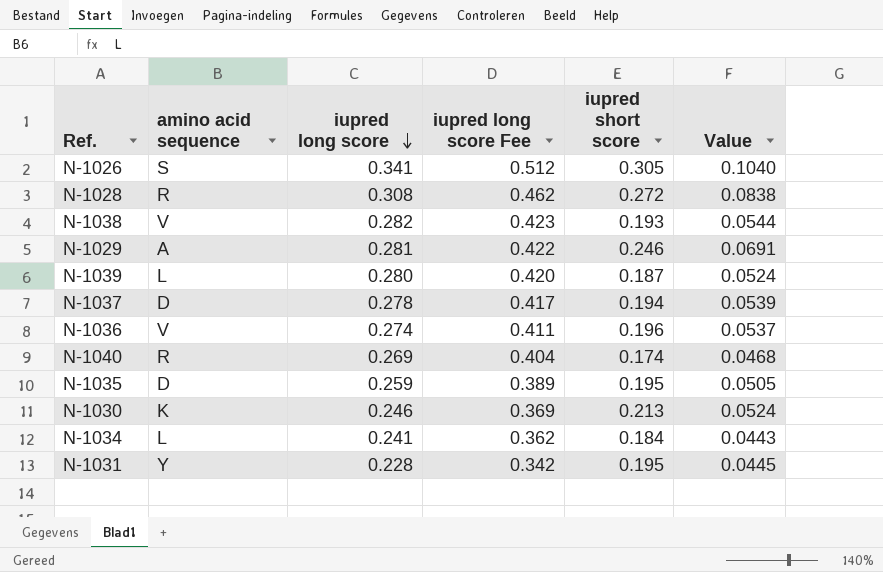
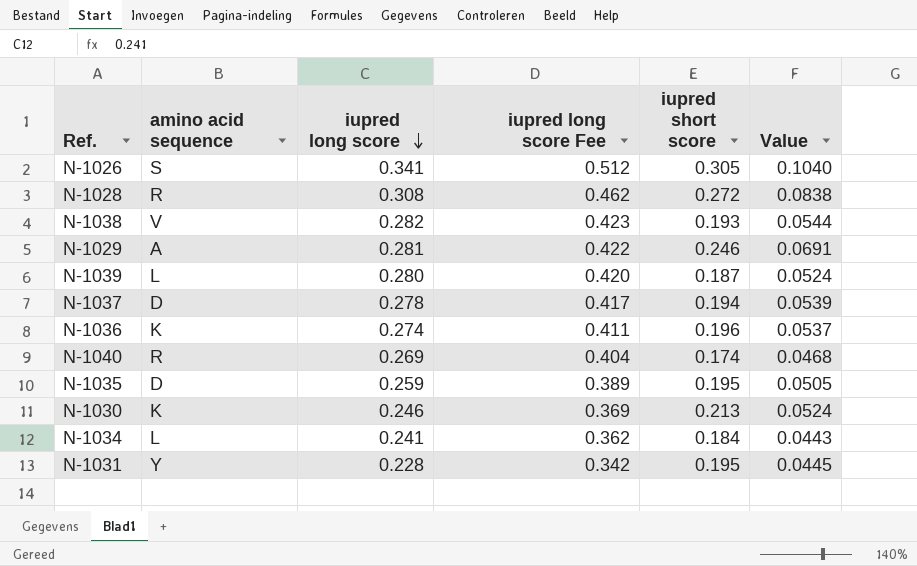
N-1036 | amino acid sequence: V -> K

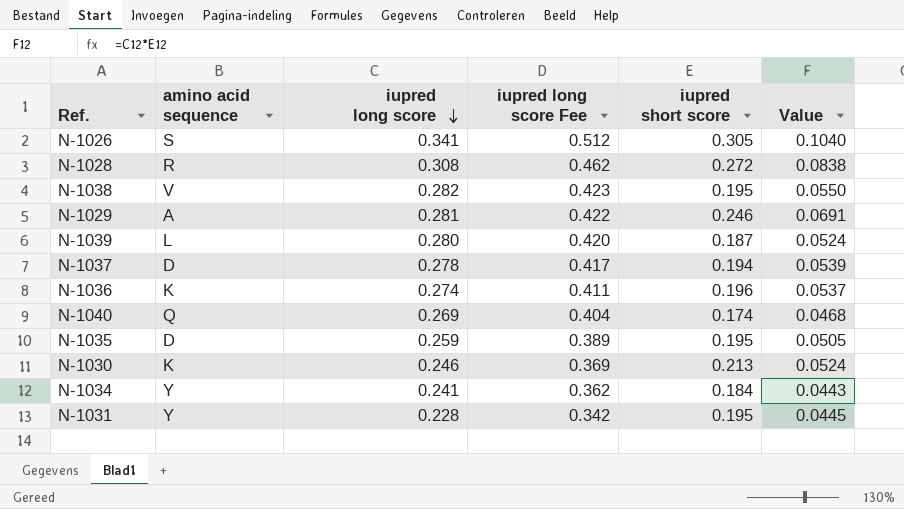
N-1038 | iupred short score: 0.193 -> 0.195
N-1038 | Value: 0.0544 -> 0.0550
N-1040 | amino acid sequence: R -> Q
N-1034 | amino acid sequence: L -> Y

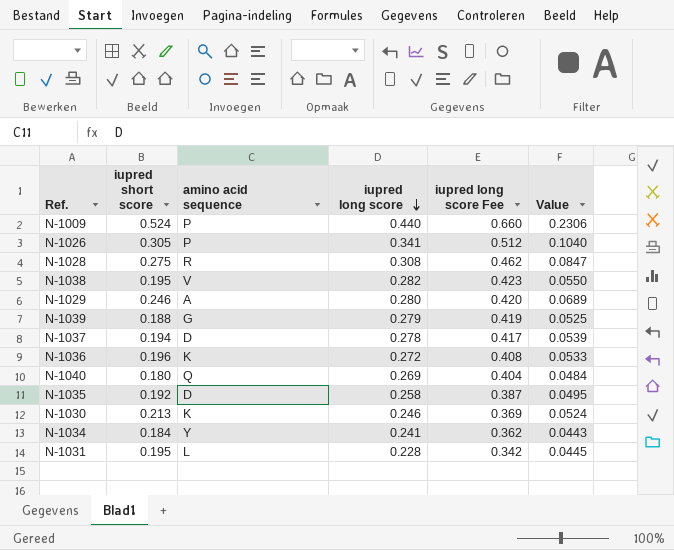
column iupred short score | position: 5 -> 2
row N-1009: none -> 0.524 | P | 0.440 | 0.660 | 0.2306
N-1026 | amino acid sequence: S -> P
N-1028 | iupred short score: 0.272 -> 0.275
N-1028 | Value: 0.0838 -> 0.0847
N-1029 | iupred long score: 0.281 -> 0.280
N-1029 | iupred long score Fee: 0.422 -> 0.420
N-1029 | Value: 0.0691 -> 0.0689
N-1039 | iupred short score: 0.187 -> 0.188
N-1039 | amino acid sequence: L -> G
N-1039 | iupred long score: 0.280 -> 0.279
N-1039 | iupred long score Fee: 0.420 -> 0.419
N-1039 | Value: 0.0524 -> 0.0525
N-1036 | iupred long score: 0.274 -> 0.272
N-1036 | iupred long score Fee: 0.411 -> 0.408
N-1036 | Value: 0.0537 -> 0.0533
N-1040 | iupred short score: 0.174 -> 0.180
N-1040 | Value: 0.0468 -> 0.0484
N-1035 | iupred short score: 0.195 -> 0.192
N-1035 | iupred long score: 0.259 -> 0.258
N-1035 | iupred long score Fee: 0.389 -> 0.387
N-1035 | Value: 0.0505 -> 0.0495
N-1031 | amino acid sequence: Y -> L

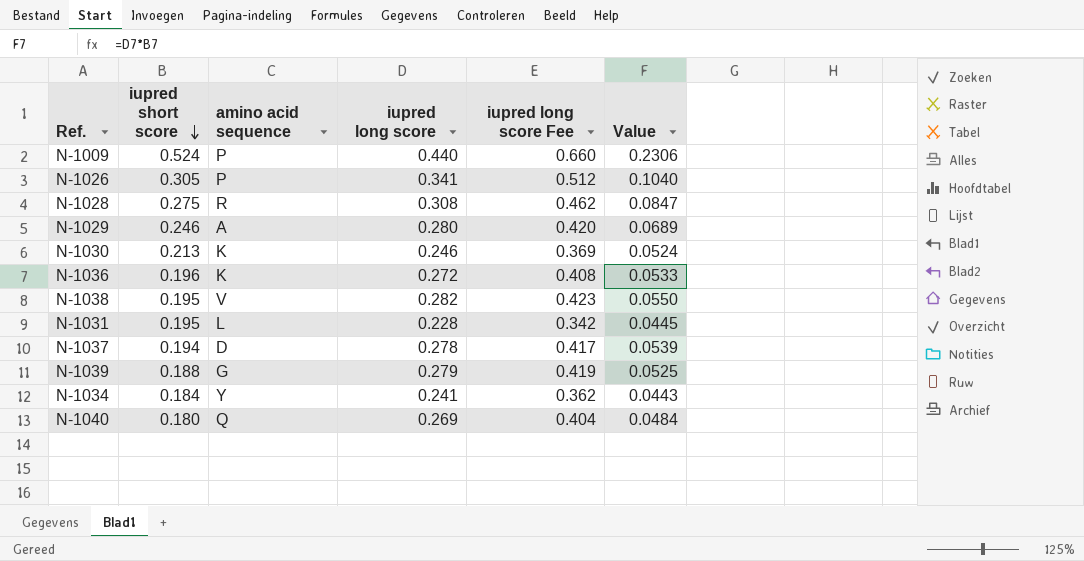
row order: iupred long score descending -> iupred short score descending
row N-1035: 0.192 | D | 0.258 | 0.387 | 0.0495 -> none

